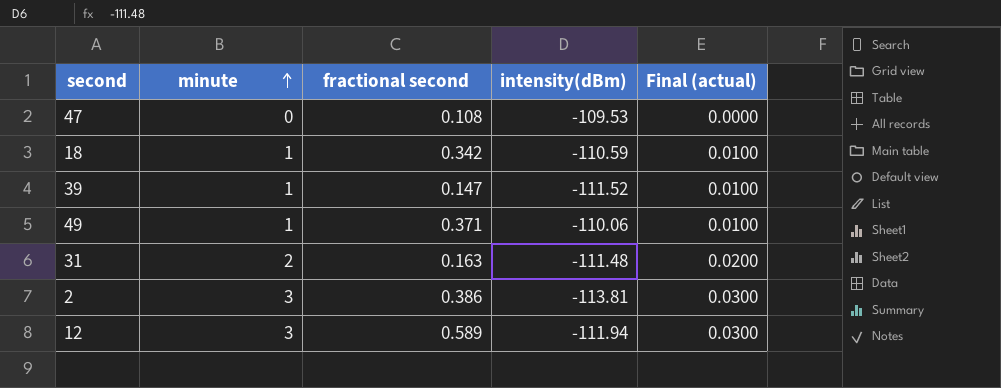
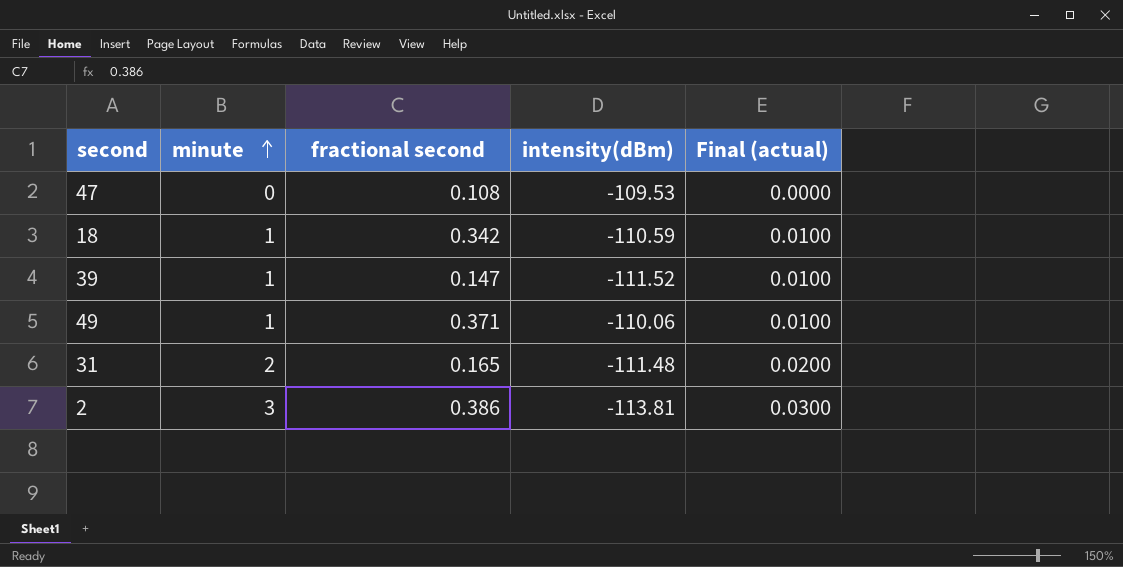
row 12: 3 | 0.589 | -111.94 | 0.0300 -> none
31 | fractional second: 0.163 -> 0.165

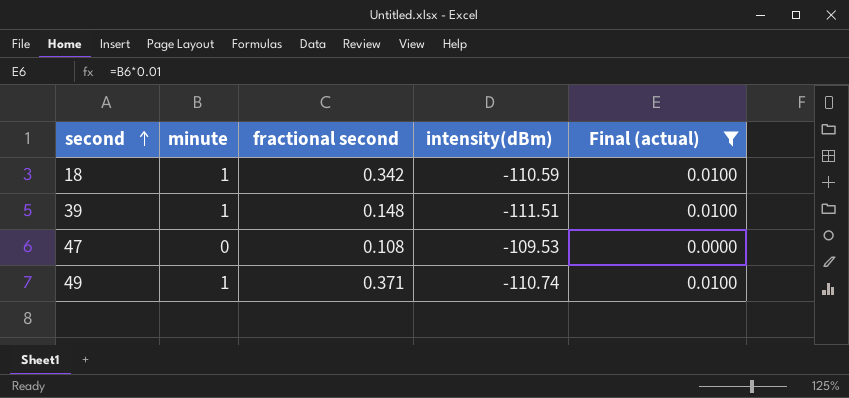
filter: none -> Final (actual) <= 0.0100
row order: minute ascending -> second ascending
39 | fractional second: 0.147 -> 0.148
39 | intensity(dBm): -111.52 -> -111.51
49 | intensity(dBm): -110.06 -> -110.74

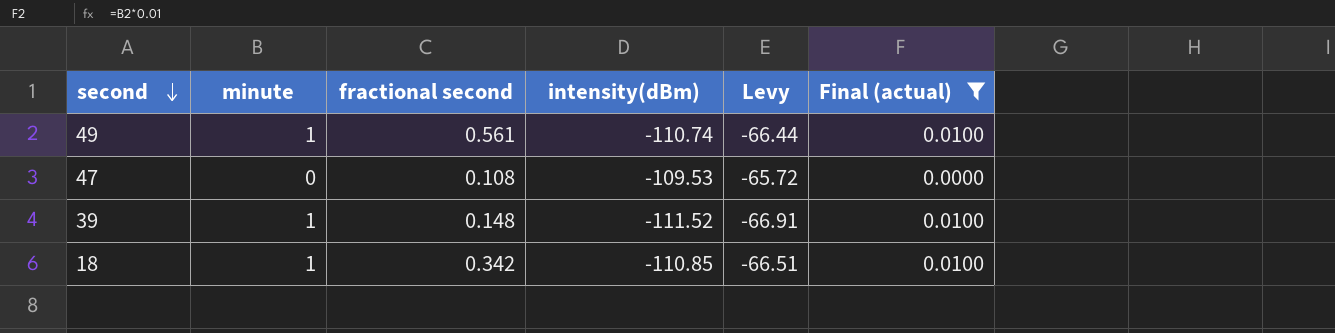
row order: second ascending -> second descending
column Levy | formula: none -> [intensity(dBm)] * 0.6
49 | fractional second: 0.371 -> 0.561
39 | intensity(dBm): -111.51 -> -111.52
18 | intensity(dBm): -110.59 -> -110.85

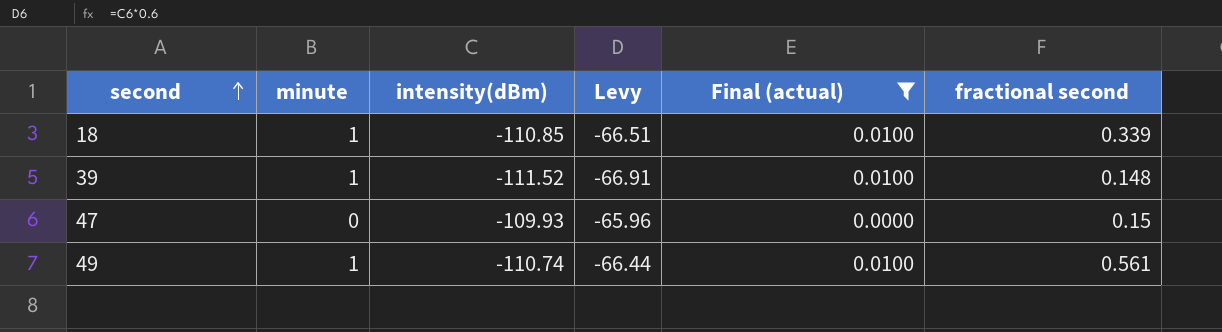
row order: second descending -> second ascending
column fractional second | position: 3 -> 6
18 | fractional second: 0.342 -> 0.339
47 | intensity(dBm): -109.53 -> -109.93
47 | Levy: -65.72 -> -65.96
47 | fractional second: 0.108 -> 0.15

